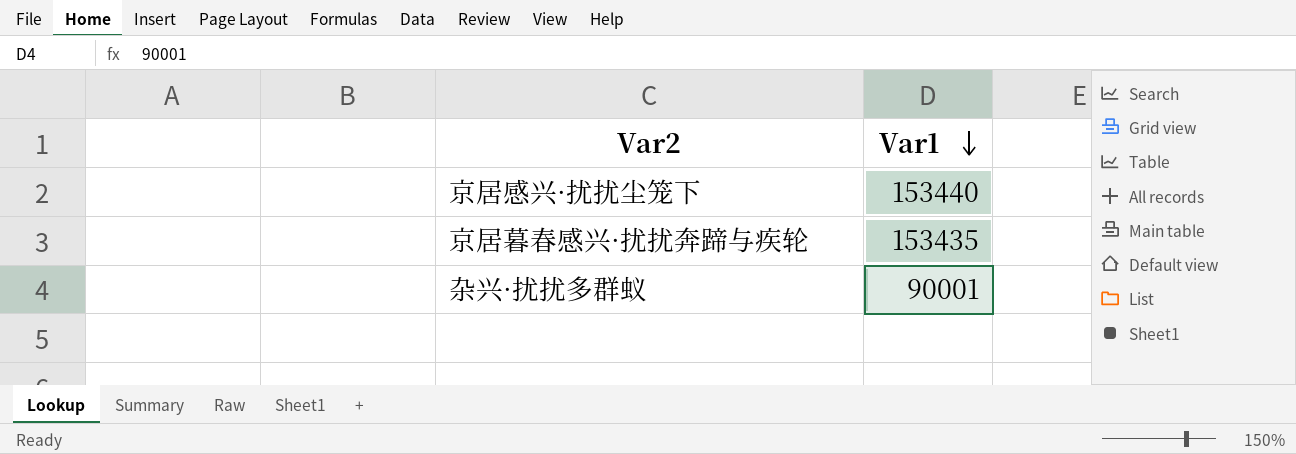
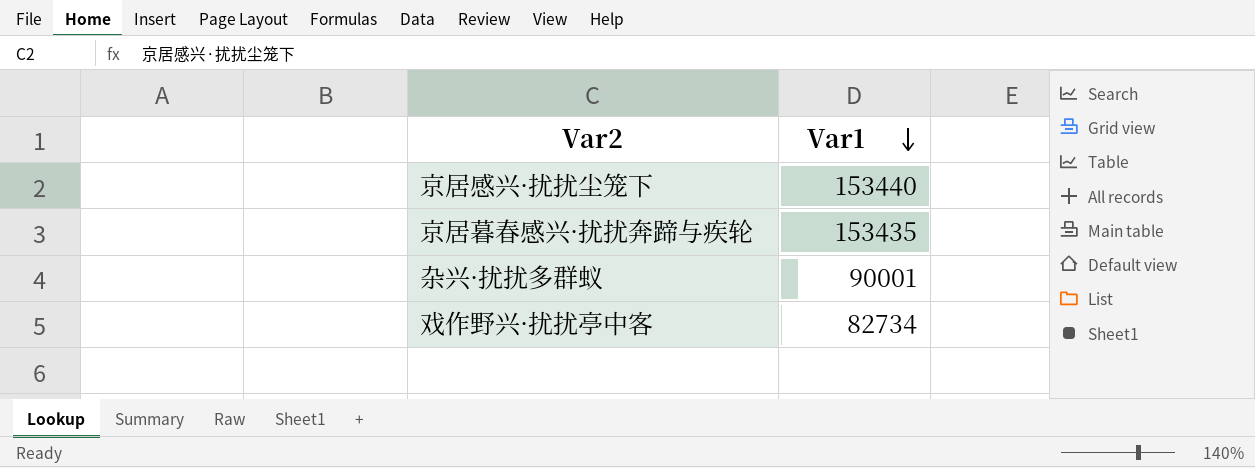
row 戏作野兴·扰扰亭中客: none -> 82734

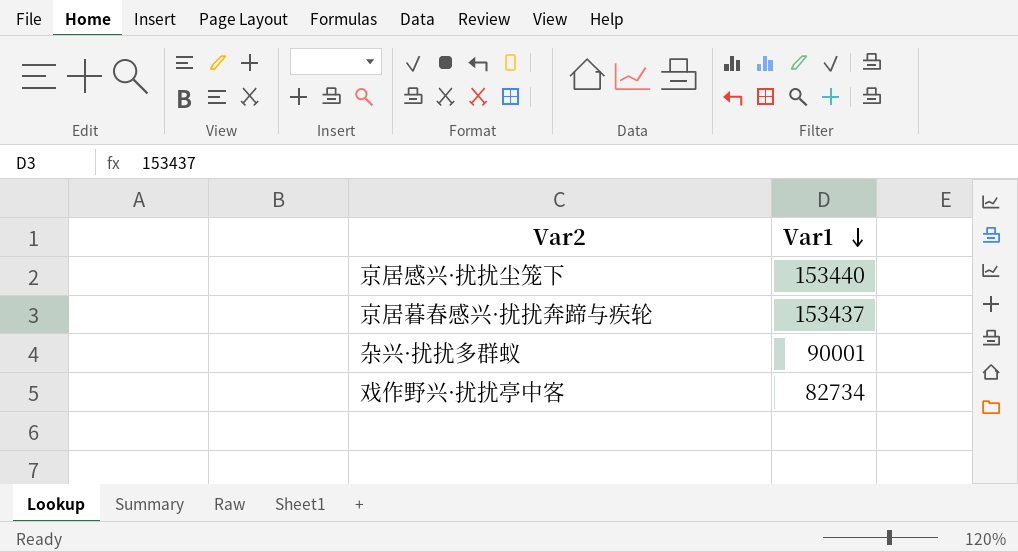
京居暮春感兴·扰扰奔蹄与疾轮 | Var1: 153435 -> 153437

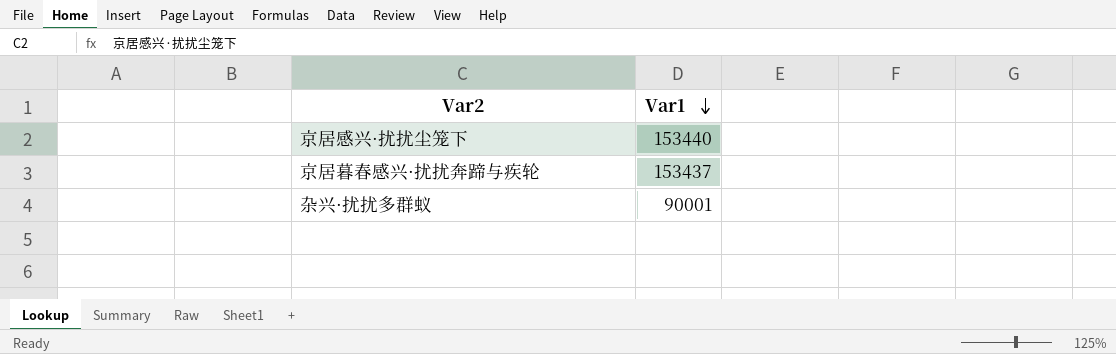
row 戏作野兴·扰扰亭中客: 82734 -> none

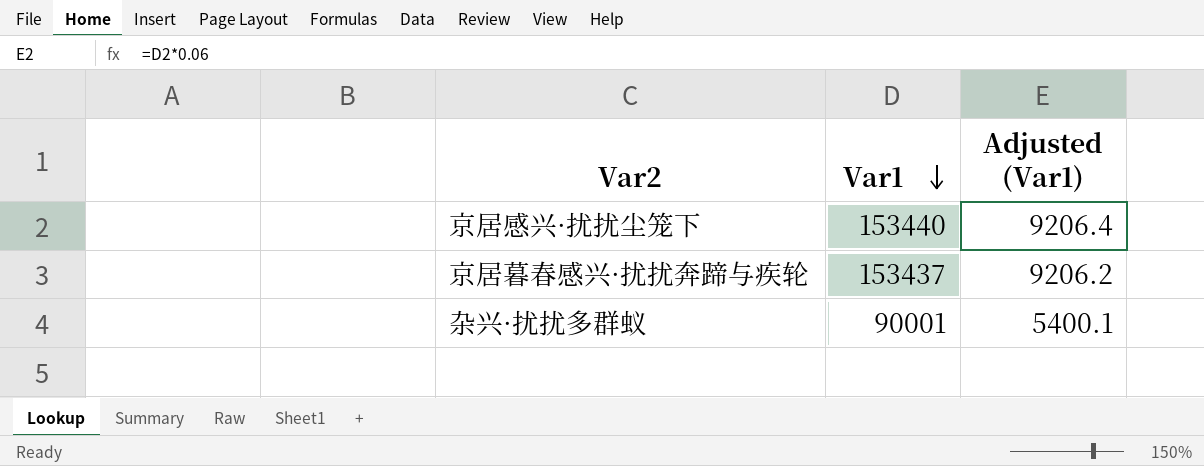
column Adjusted (Var1) | formula: none -> [Var1] * 0.06

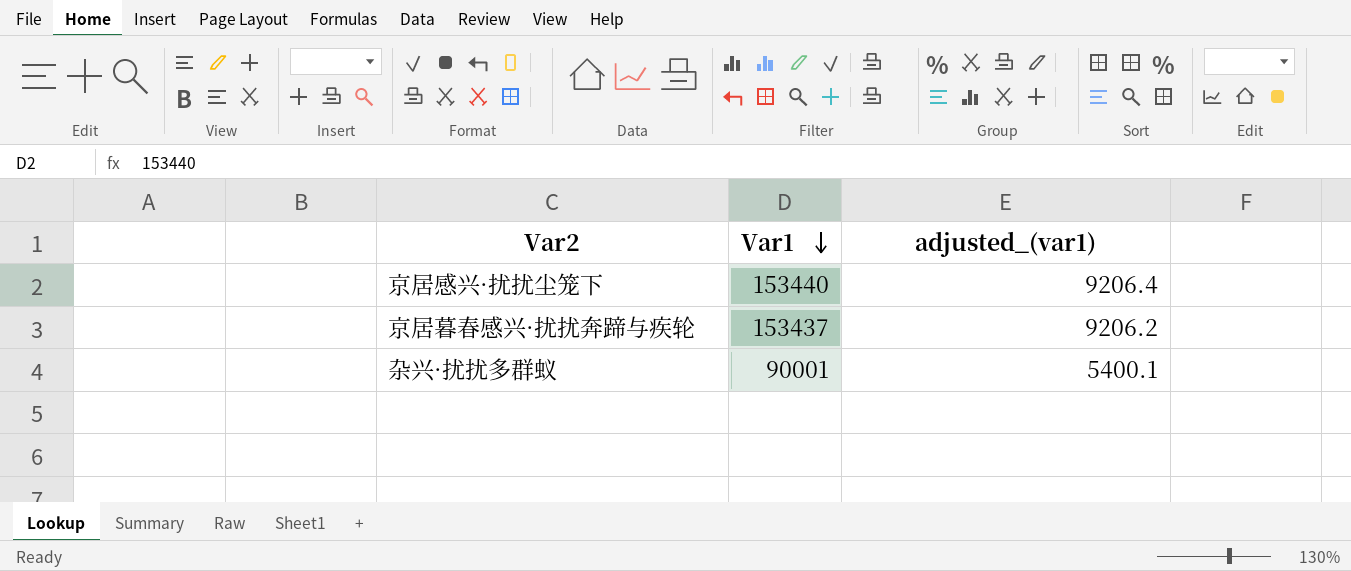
column name: Adjusted (Var1) -> adjusted_(var1)

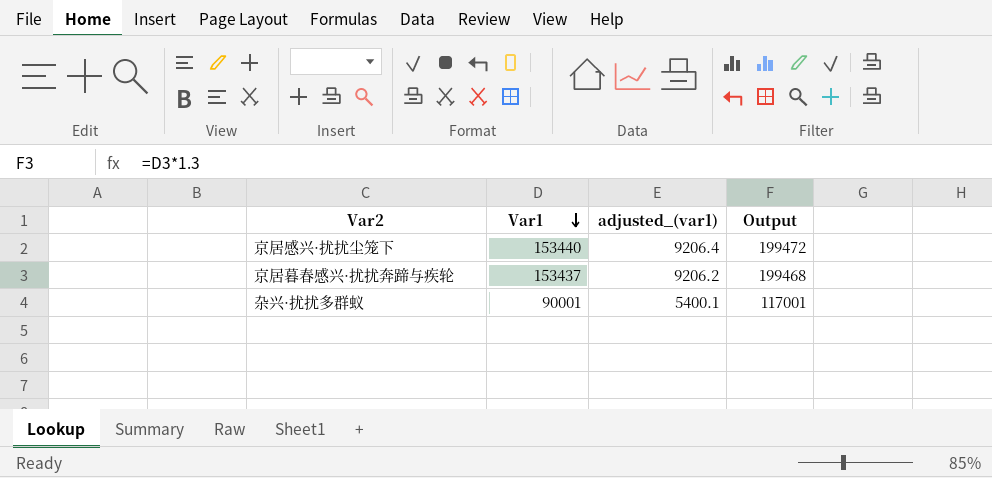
column Output | formula: none -> [Var1] * 1.3

